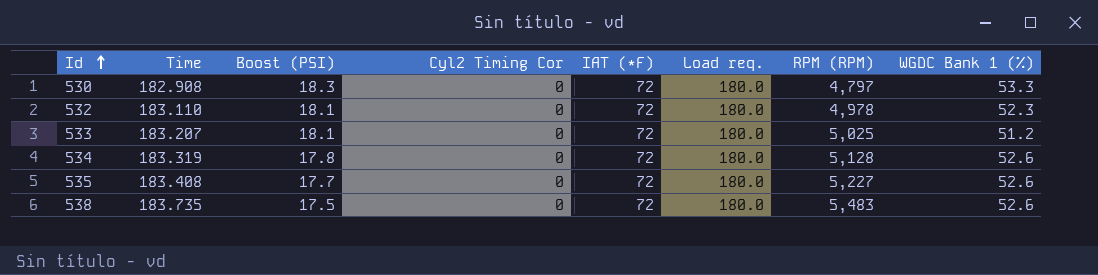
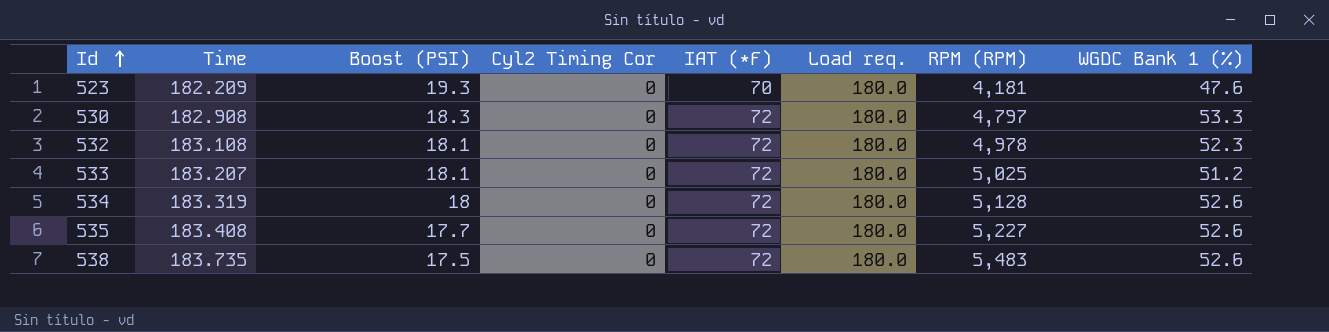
row 523: none -> 182.209 | 19.3 | 0 | 70 | 180.0 | 4,181 | 47.6
532 | Time: 183.110 -> 183.108
534 | Boost (PSI): 17.8 -> 18

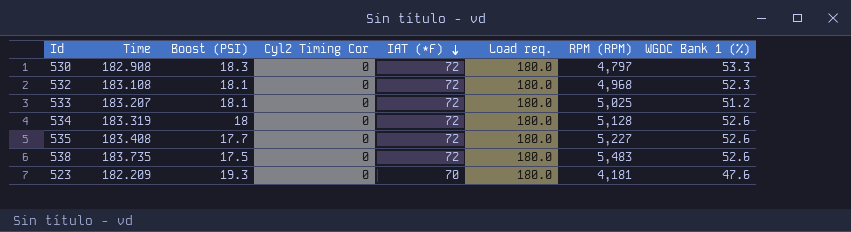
row order: Id ascending -> IAT (*F) descending
532 | RPM (RPM): 4,978 -> 4,968

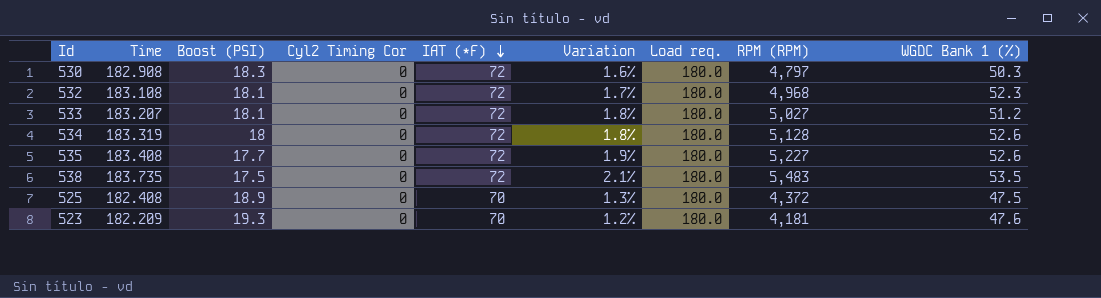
column Variation | formula: none -> ([Time] - [Load req.]) / [Load req.]
530 | WGDC Bank 1 (%): 53.3 -> 50.3
533 | RPM (RPM): 5,025 -> 5,027
538 | WGDC Bank 1 (%): 52.6 -> 53.5
row 525: none -> 182.408 | 18.9 | 0 | 70 | 1.3% | 180.0 | 4,372 | 47.5

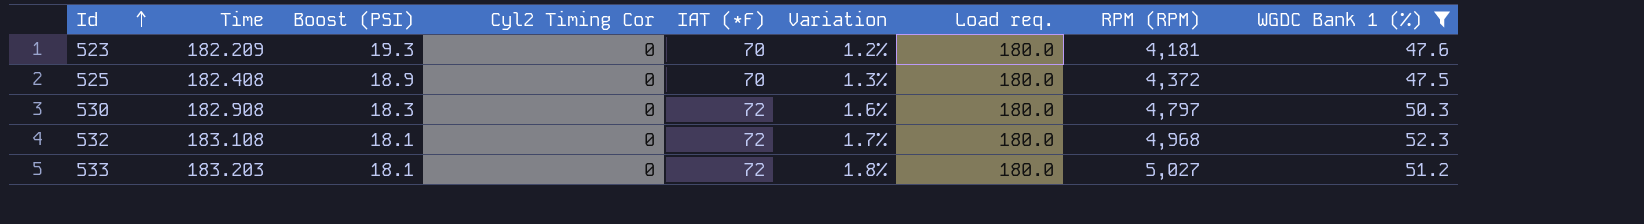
filter: none -> WGDC Bank 1 (%) <= 52.3
row order: IAT (*F) descending -> Id ascending
533 | Time: 183.207 -> 183.203

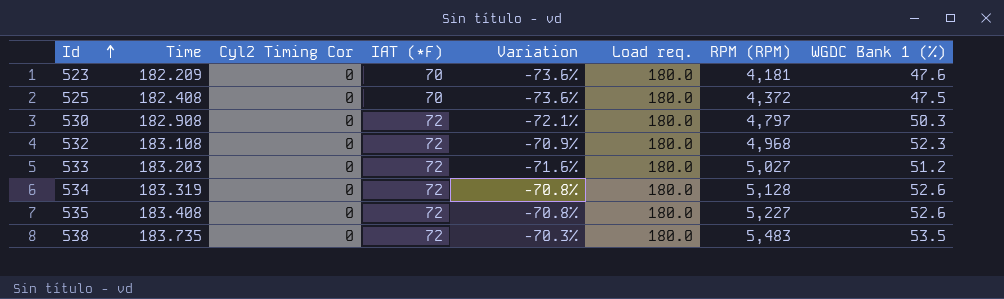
filter: WGDC Bank 1 (%) <= 52.3 -> none
column Boost (PSI) | position: 3 -> none
column Variation | formula: ([Time] - [Load req.]) / [Load req.] -> ([WGDC Bank 1 (%)] - [Load req.]) / [Load req.]

